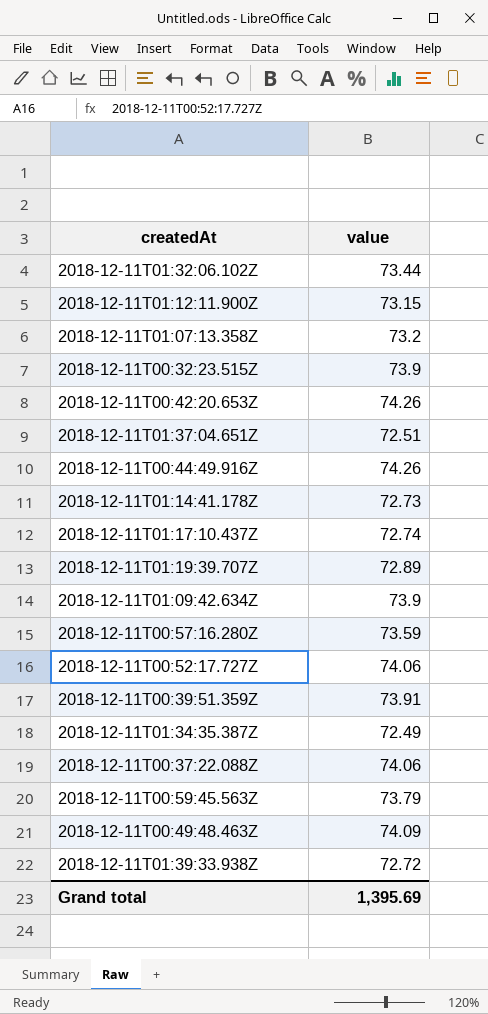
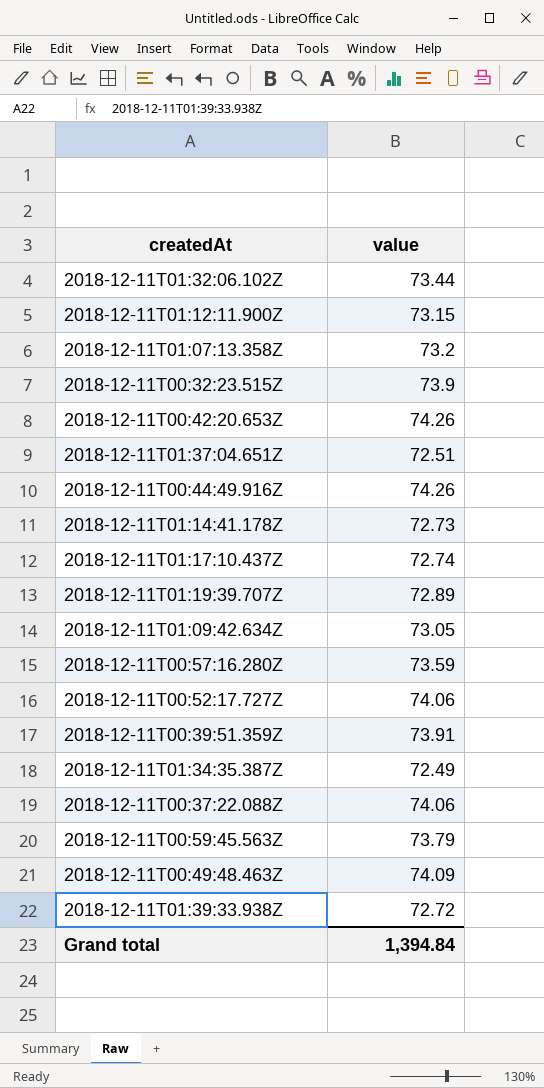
2018-12-11T01:09:42.634Z | value: 73.9 -> 73.05
Grand total | value: 1,395.69 -> 1,394.84

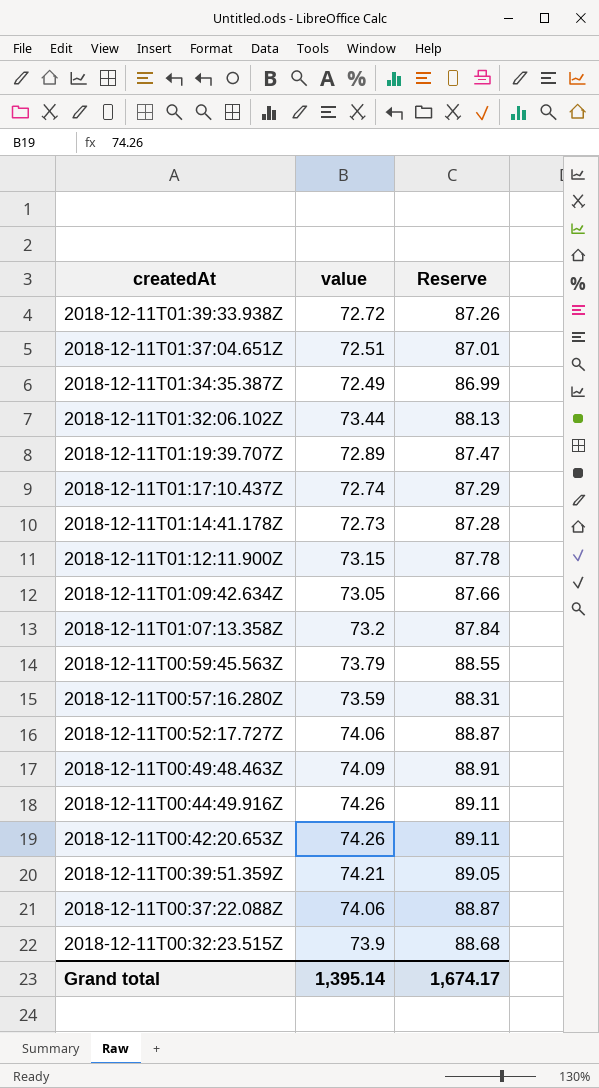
row order: none -> createdAt descending
column Reserve | formula: none -> [value] * 1.2
2018-12-11T00:39:51.359Z | value: 73.91 -> 74.21
Grand total | value: 1,394.84 -> 1,395.14

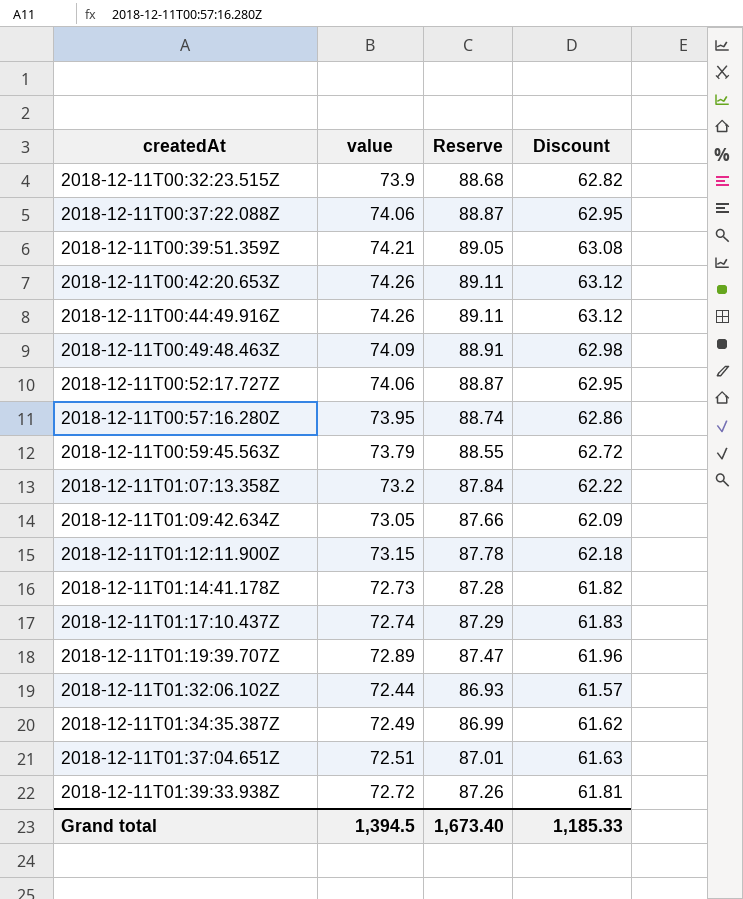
row order: createdAt descending -> createdAt ascending
column Discount | formula: none -> [value] * 0.85
2018-12-11T00:57:16.280Z | value: 73.59 -> 73.95
2018-12-11T00:57:16.280Z | Reserve: 88.31 -> 88.74
2018-12-11T01:32:06.102Z | value: 73.44 -> 72.44
2018-12-11T01:32:06.102Z | Reserve: 88.13 -> 86.93
Grand total | value: 1,395.14 -> 1,394.5
Grand total | Reserve: 1,674.17 -> 1,673.40

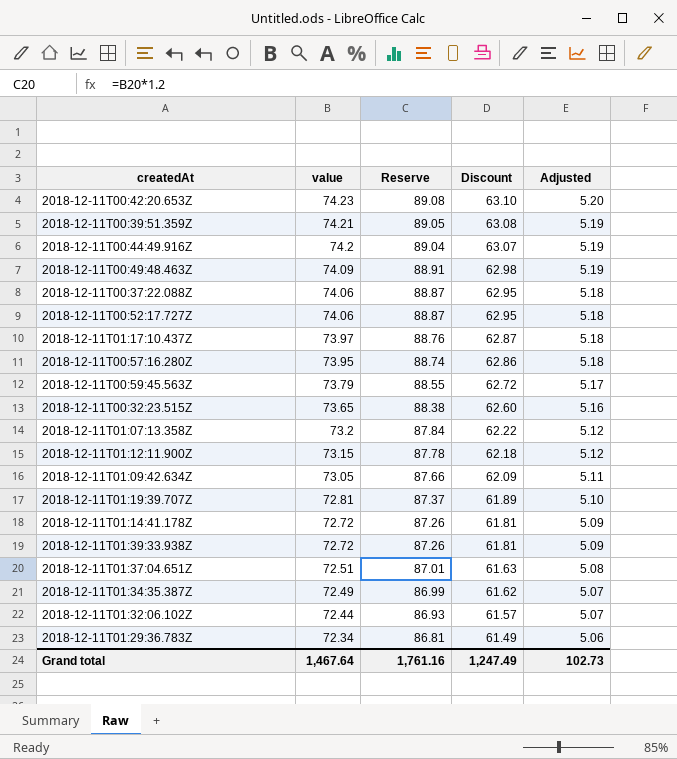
row order: createdAt ascending -> value descending
column Adjusted | formula: none -> [value] * 0.07
2018-12-11T00:42:20.653Z | value: 74.26 -> 74.23
2018-12-11T00:42:20.653Z | Reserve: 89.11 -> 89.08
2018-12-11T00:42:20.653Z | Discount: 63.12 -> 63.10
2018-12-11T00:44:49.916Z | value: 74.26 -> 74.2
2018-12-11T00:44:49.916Z | Reserve: 89.11 -> 89.04
2018-12-11T00:44:49.916Z | Discount: 63.12 -> 63.07
2018-12-11T01:17:10.437Z | value: 72.74 -> 73.97
2018-12-11T01:17:10.437Z | Reserve: 87.29 -> 88.76
2018-12-11T01:17:10.437Z | Discount: 61.83 -> 62.87
2018-12-11T00:32:23.515Z | value: 73.9 -> 73.65
2018-12-11T00:32:23.515Z | Reserve: 88.68 -> 88.38
2018-12-11T00:32:23.515Z | Discount: 62.82 -> 62.60
2018-12-11T01:19:39.707Z | value: 72.89 -> 72.81
2018-12-11T01:19:39.707Z | Reserve: 87.47 -> 87.37
2018-12-11T01:19:39.707Z | Discount: 61.96 -> 61.89
2018-12-11T01:14:41.178Z | value: 72.73 -> 72.72
2018-12-11T01:14:41.178Z | Reserve: 87.28 -> 87.26
2018-12-11T01:14:41.178Z | Discount: 61.82 -> 61.81
row 2018-12-11T01:29:36.783Z: none -> 72.34 | 86.81 | 61.49 | 5.06
Grand total | value: 1,394.5 -> 1,467.64
Grand total | Reserve: 1,673.40 -> 1,761.16
Grand total | Discount: 1,185.33 -> 1,247.49

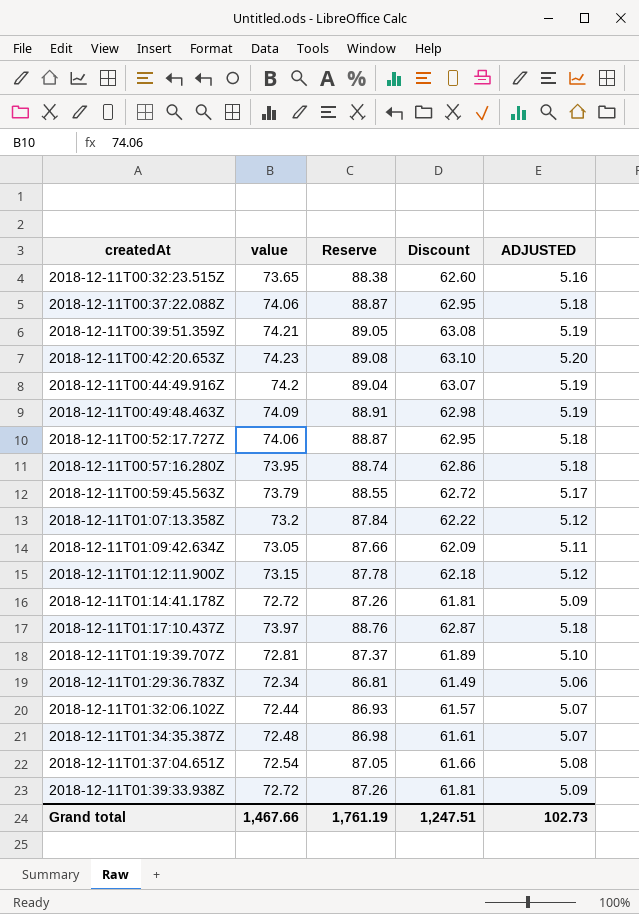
row order: value descending -> createdAt ascending
column name: Adjusted -> ADJUSTED
2018-12-11T01:34:35.387Z | value: 72.49 -> 72.48
2018-12-11T01:34:35.387Z | Reserve: 86.99 -> 86.98
2018-12-11T01:34:35.387Z | Discount: 61.62 -> 61.61
2018-12-11T01:37:04.651Z | value: 72.51 -> 72.54
2018-12-11T01:37:04.651Z | Reserve: 87.01 -> 87.05
2018-12-11T01:37:04.651Z | Discount: 61.63 -> 61.66
Grand total | value: 1,467.64 -> 1,467.66
Grand total | Reserve: 1,761.16 -> 1,761.19
Grand total | Discount: 1,247.49 -> 1,247.51

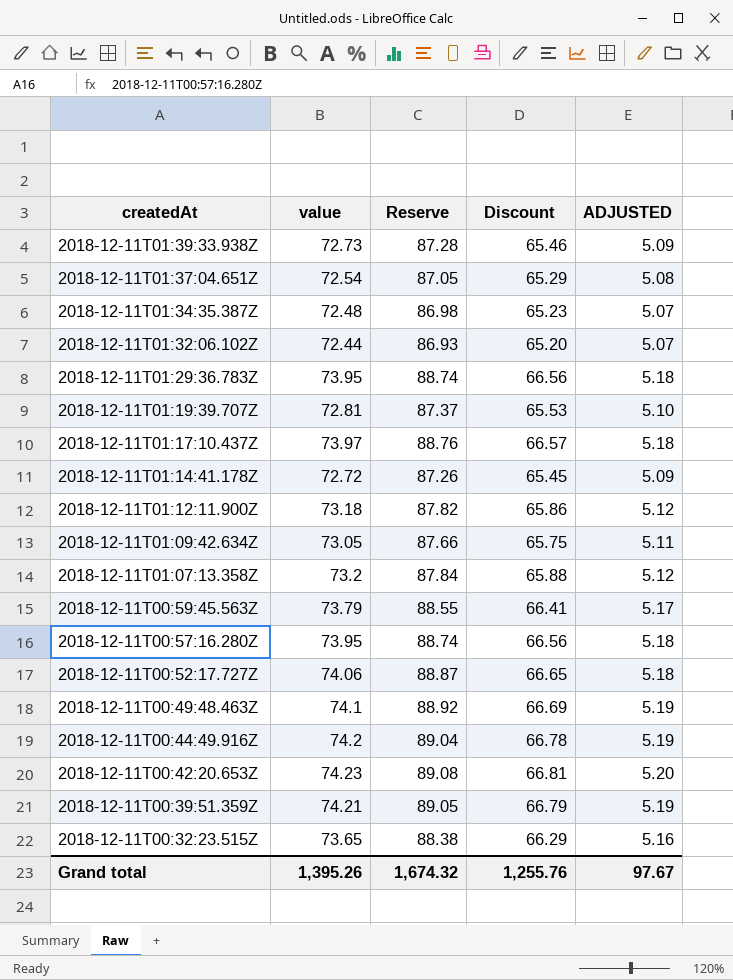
row order: createdAt ascending -> createdAt descending
column Discount | formula: [value] * 0.85 -> [value] * 0.9
row 2018-12-11T00:37:22.088Z: 74.06 | 88.87 | 62.95 | 5.18 -> none
2018-12-11T01:39:33.938Z | value: 72.72 -> 72.73
2018-12-11T01:39:33.938Z | Reserve: 87.26 -> 87.28
2018-12-11T01:29:36.783Z | value: 72.34 -> 73.95
2018-12-11T01:29:36.783Z | Reserve: 86.81 -> 88.74
2018-12-11T01:29:36.783Z | ADJUSTED: 5.06 -> 5.18
2018-12-11T01:12:11.900Z | value: 73.15 -> 73.18
2018-12-11T01:12:11.900Z | Reserve: 87.78 -> 87.82
2018-12-11T00:49:48.463Z | value: 74.09 -> 74.1
2018-12-11T00:49:48.463Z | Reserve: 88.91 -> 88.92
Grand total | value: 1,467.66 -> 1,395.26
Grand total | Reserve: 1,761.19 -> 1,674.32
Grand total | Discount: 1,247.51 -> 1,255.76
Grand total | ADJUSTED: 102.73 -> 97.67

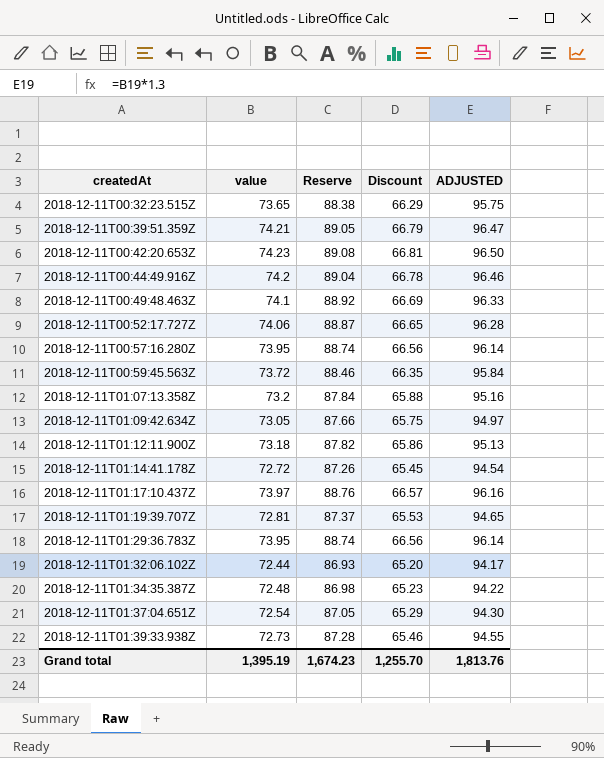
row order: createdAt descending -> createdAt ascending
column ADJUSTED | formula: [value] * 0.07 -> [value] * 1.3
2018-12-11T00:59:45.563Z | value: 73.79 -> 73.72
2018-12-11T00:59:45.563Z | Reserve: 88.55 -> 88.46
2018-12-11T00:59:45.563Z | Discount: 66.41 -> 66.35
Grand total | value: 1,395.26 -> 1,395.19
Grand total | Reserve: 1,674.32 -> 1,674.23
Grand total | Discount: 1,255.76 -> 1,255.70
Grand total | ADJUSTED: 97.67 -> 1,813.76

